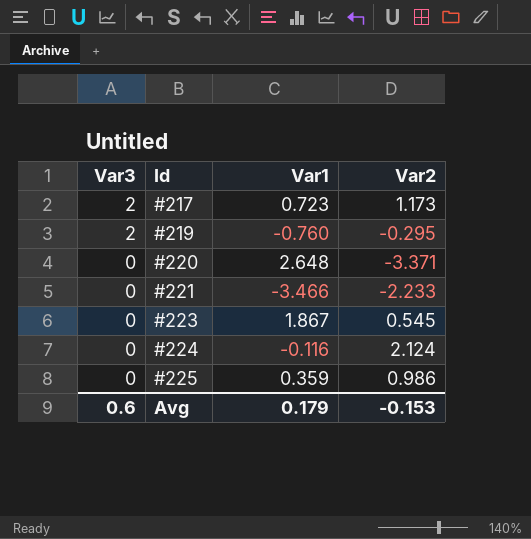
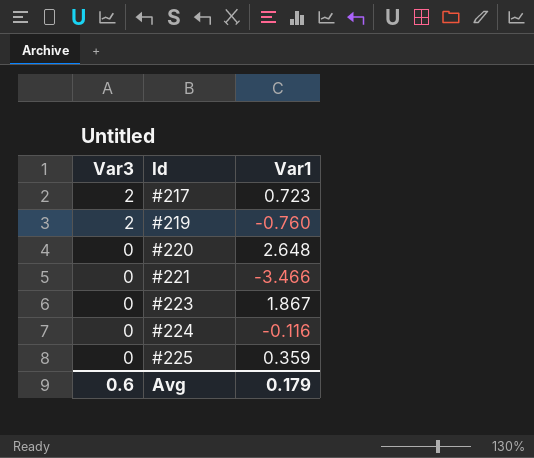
column Var2 | position: 4 -> none

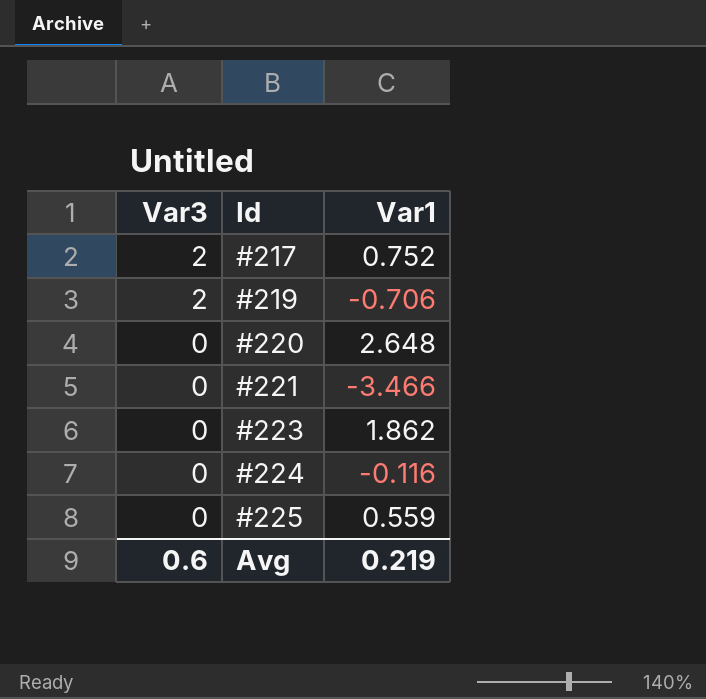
#217 | Var1: 0.723 -> 0.752
#219 | Var1: -0.760 -> -0.706
#223 | Var1: 1.867 -> 1.862
#225 | Var1: 0.359 -> 0.559
Avg | Var1: 0.179 -> 0.219

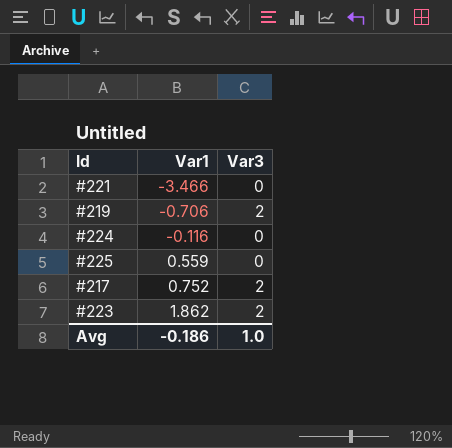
row order: Var3 descending -> Var1 ascending
column Var3 | position: 1 -> 3
row #220: 0 | 2.648 -> none
#223 | Var3: 0 -> 2
Avg | Var1: 0.219 -> -0.186
Avg | Var3: 0.6 -> 1.0

